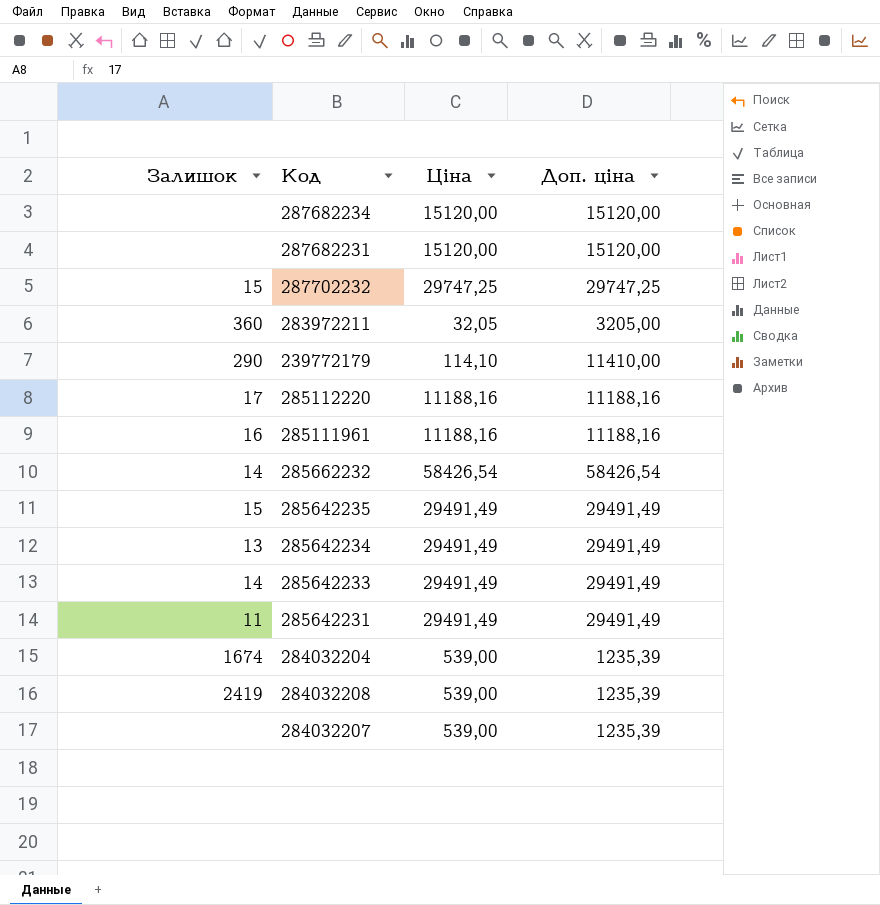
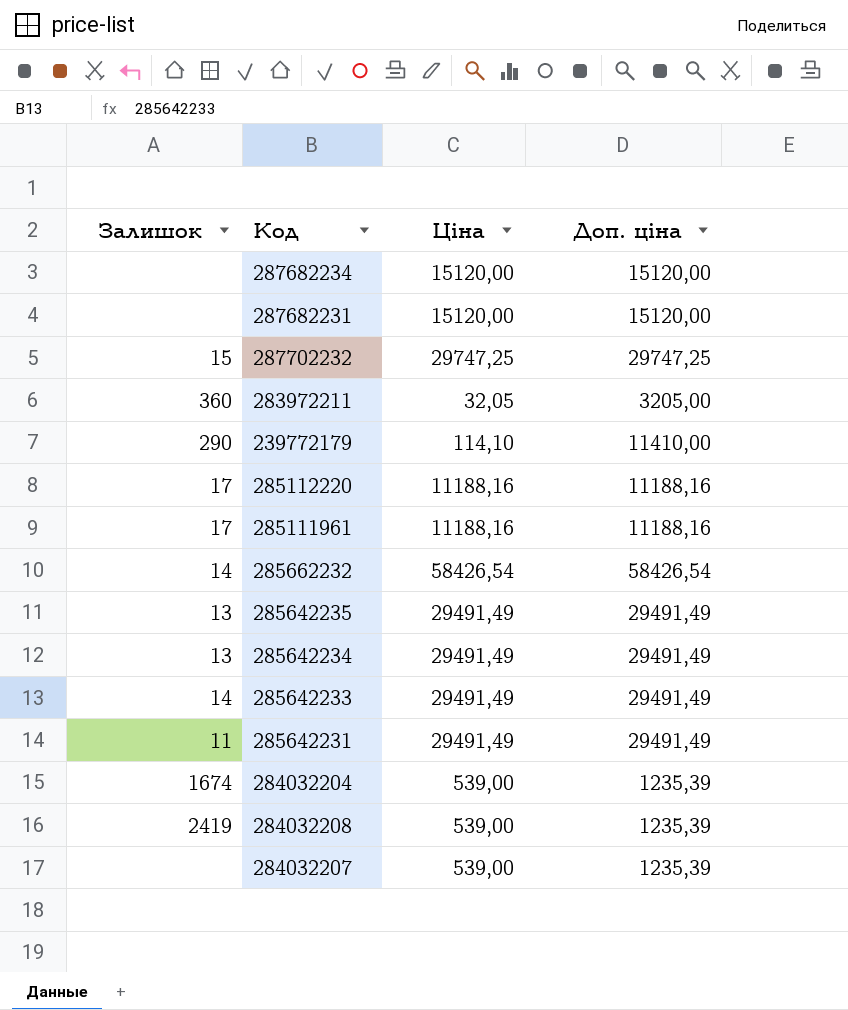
285111961 | Залишок: 16 -> 17
285642235 | Залишок: 15 -> 13

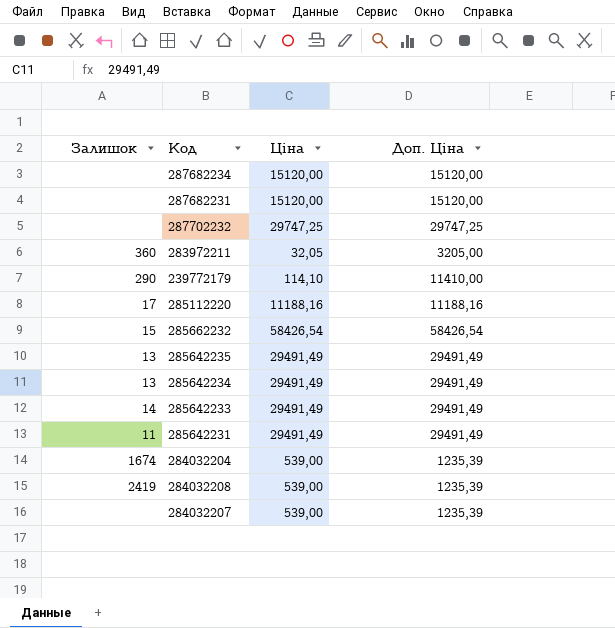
column name: Доп. ціна -> Доп. Ціна
row 285111961: 17 | 11188,16 | 11188,16 -> none
287702232 | Залишок: 15 -> none
285662232 | Залишок: 14 -> 15

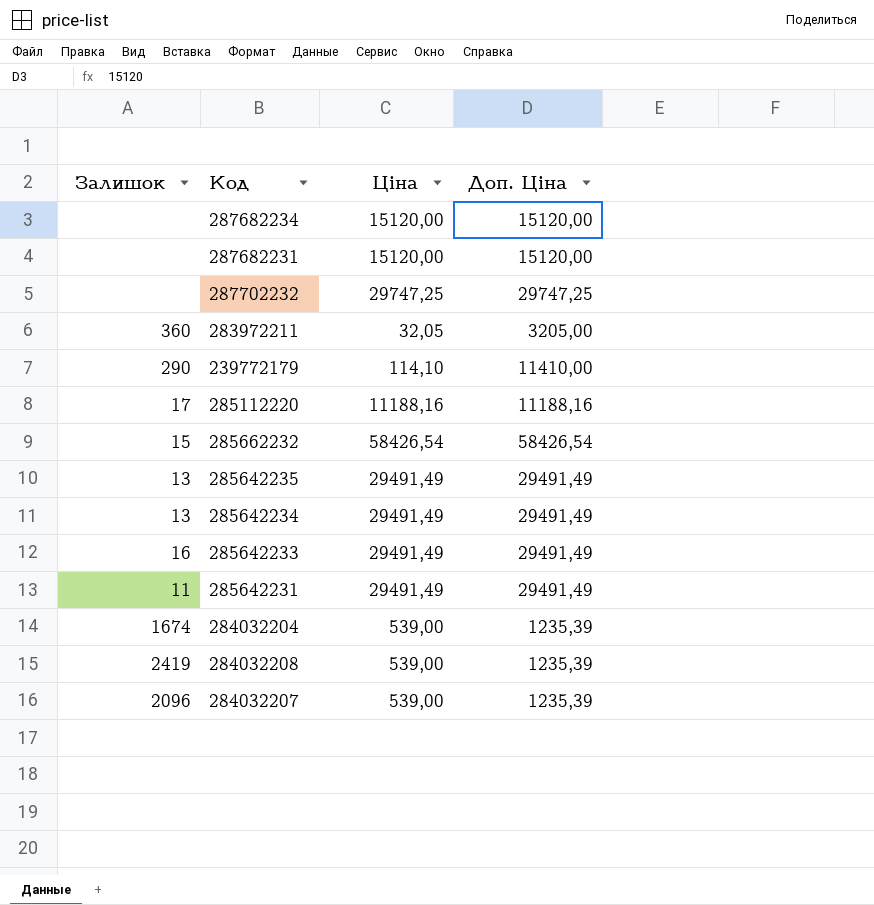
285642233 | Залишок: 14 -> 16
284032207 | Залишок: none -> 2096

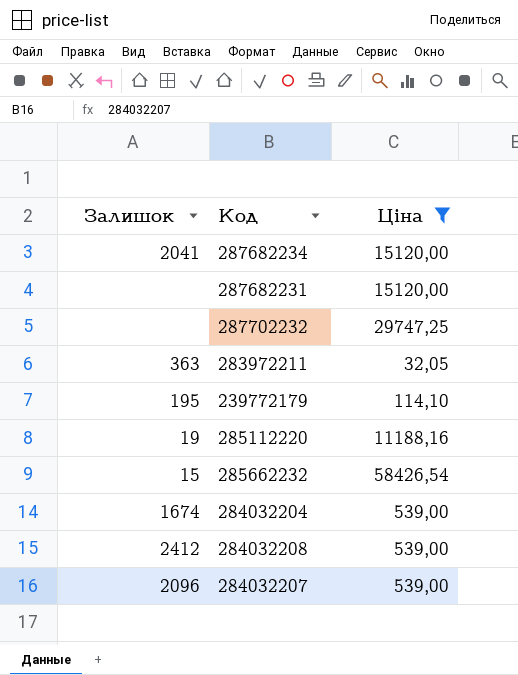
filter: none -> Ціна != 29491,49
column Доп. Ціна | position: 4 -> none
287682234 | Залишок: none -> 2041
283972211 | Залишок: 360 -> 363
239772179 | Залишок: 290 -> 195
285112220 | Залишок: 17 -> 19
284032208 | Залишок: 2419 -> 2412

